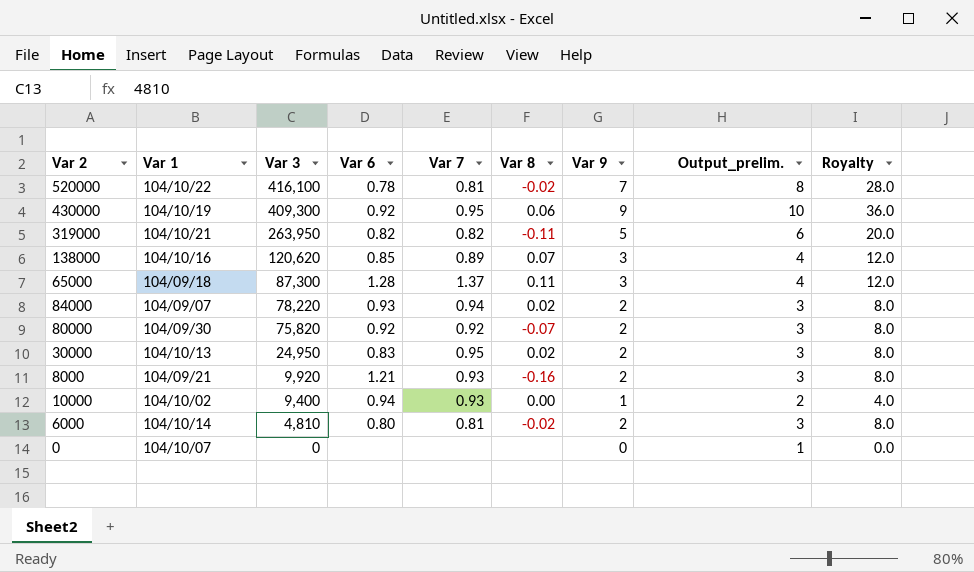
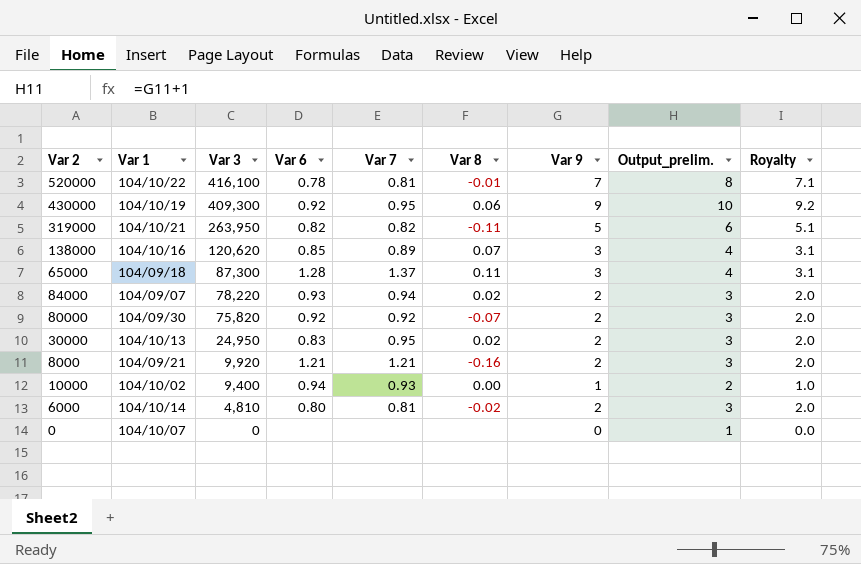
column Royalty | formula: [Var 9] * 4 -> [Var 9] * 1.02
520000 | Var 8: -0.02 -> -0.01
8000 | Var 7: 0.93 -> 1.21

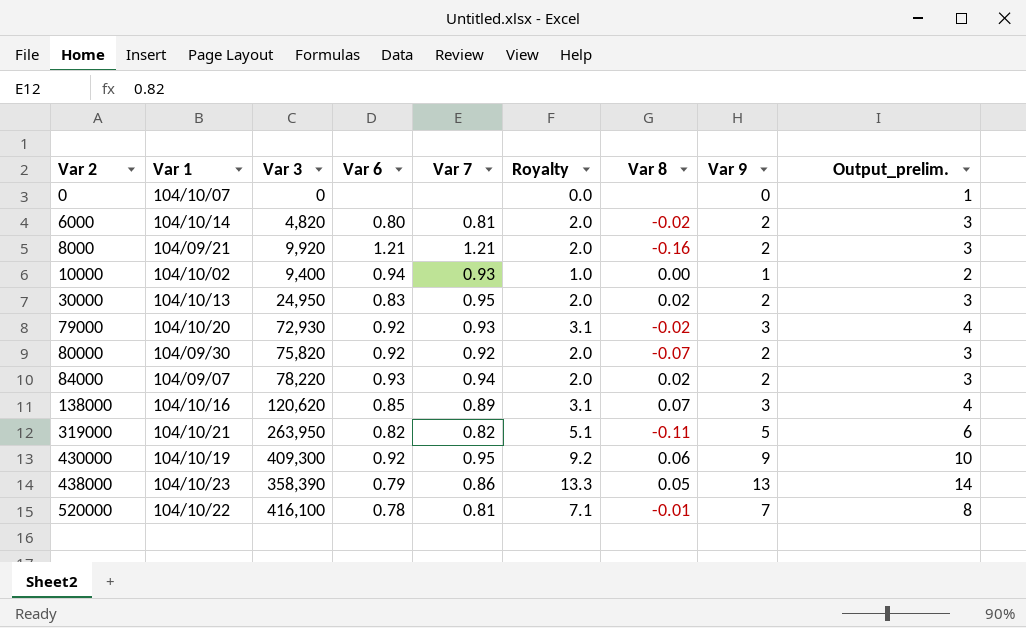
row order: Var 3 descending -> Var 2 ascending
column Royalty | position: 9 -> 6
row 65000: 104/09/18 | 87,300 | 1.28 | 1.37 | 0.11 | 3 | 4 | 3.1 -> none
6000 | Var 3: 4,810 -> 4,820
row 79000: none -> 104/10/20 | 72,930 | 0.92 | 0.93 | 3.1 | -0.02 | 3 | 4
row 438000: none -> 104/10/23 | 358,390 | 0.79 | 0.86 | 13.3 | 0.05 | 13 | 14

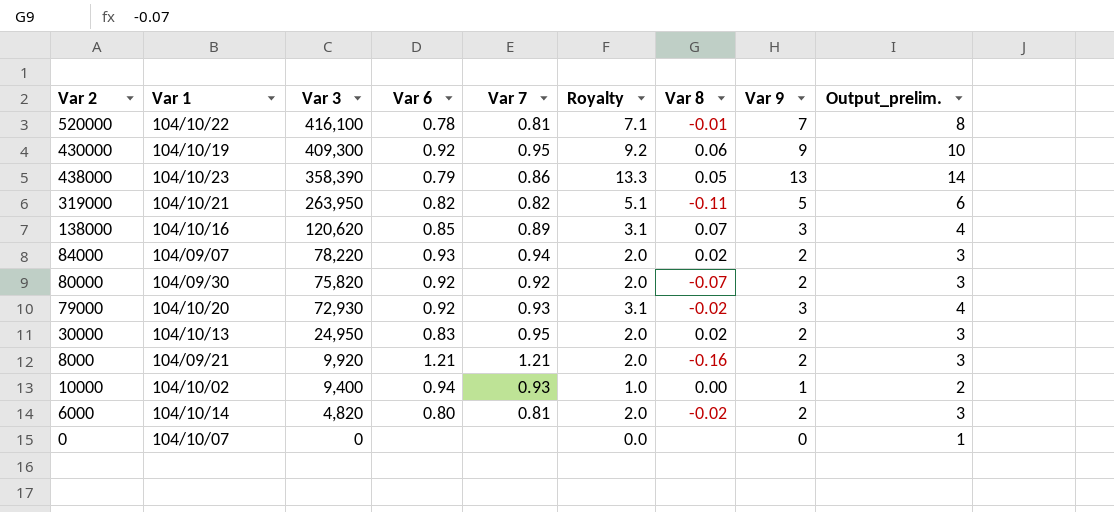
row order: Var 2 ascending -> Var 3 descending

